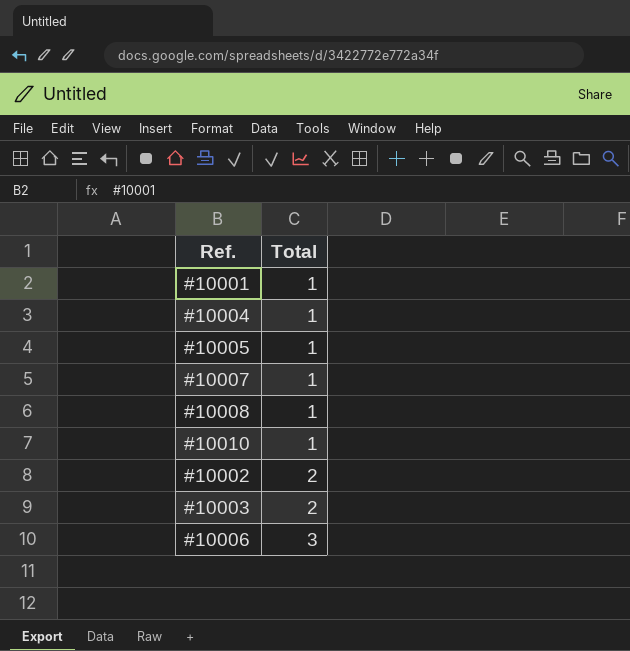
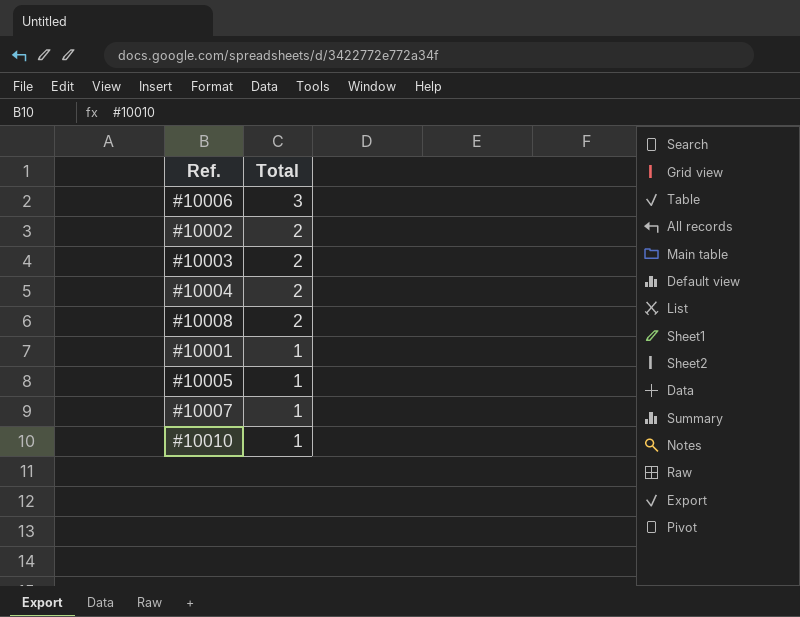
row order: Total ascending -> Total descending
#10004 | Total: 1 -> 2
#10008 | Total: 1 -> 2

